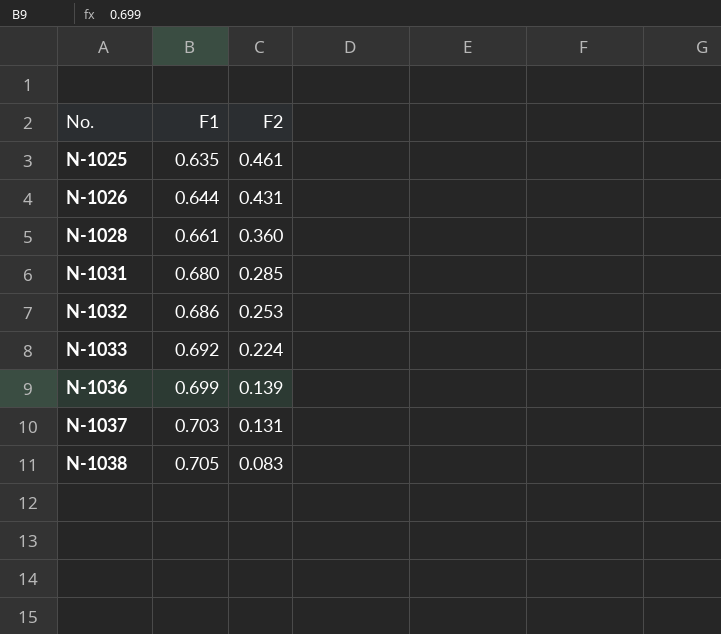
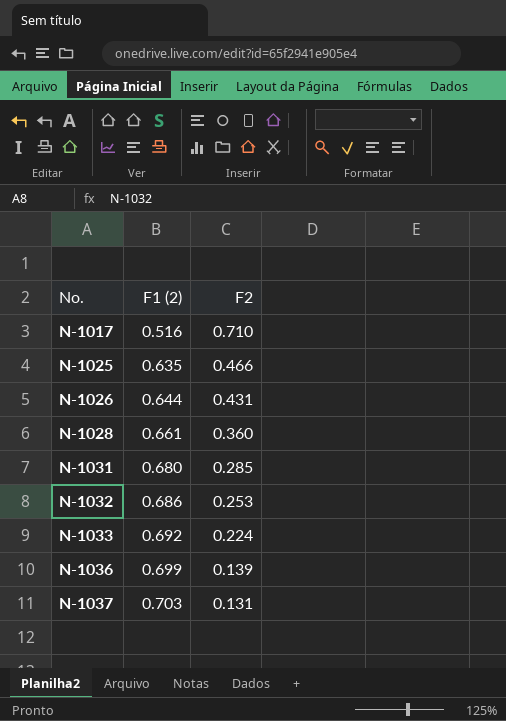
column name: F1 -> F1 (2)
row N-1038: 0.705 | 0.083 -> none
row N-1017: none -> 0.516 | 0.710
N-1025 | F2: 0.461 -> 0.466

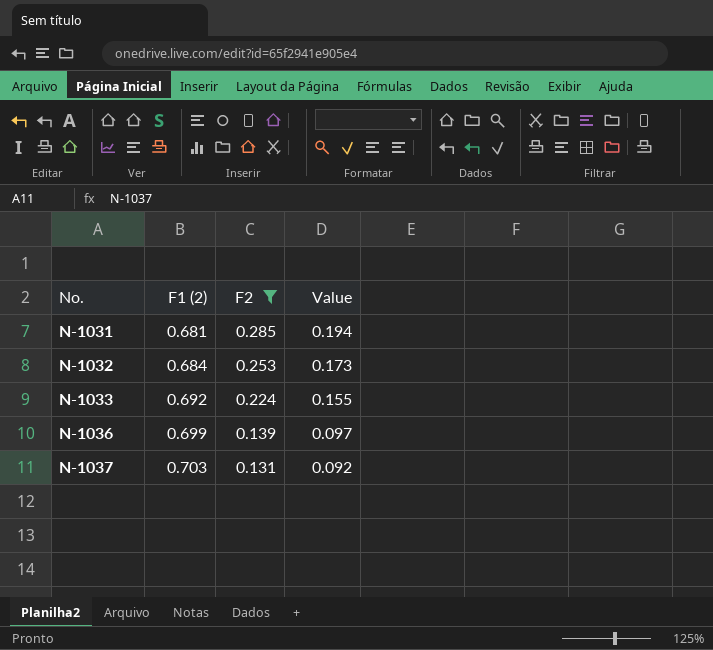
filter: none -> F2 <= 0.285
column Value | formula: none -> [F1 (2)] * [F2]
N-1031 | F1 (2): 0.680 -> 0.681
N-1032 | F1 (2): 0.686 -> 0.684

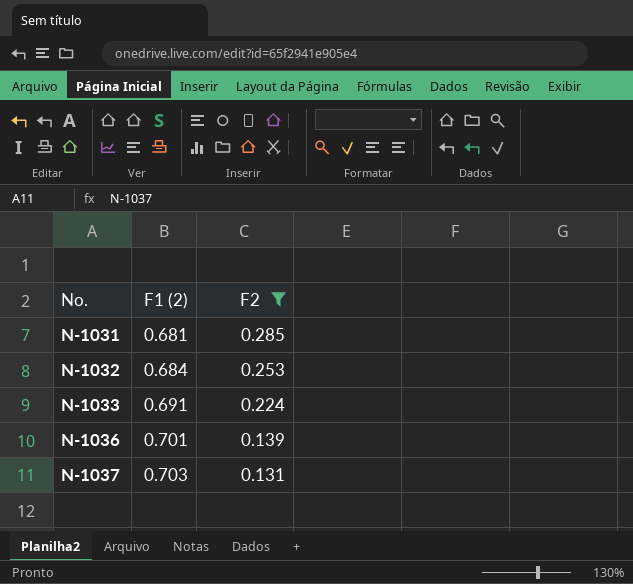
column Value | formula: [F1 (2)] * [F2] -> none
N-1033 | F1 (2): 0.692 -> 0.691
N-1036 | F1 (2): 0.699 -> 0.701

